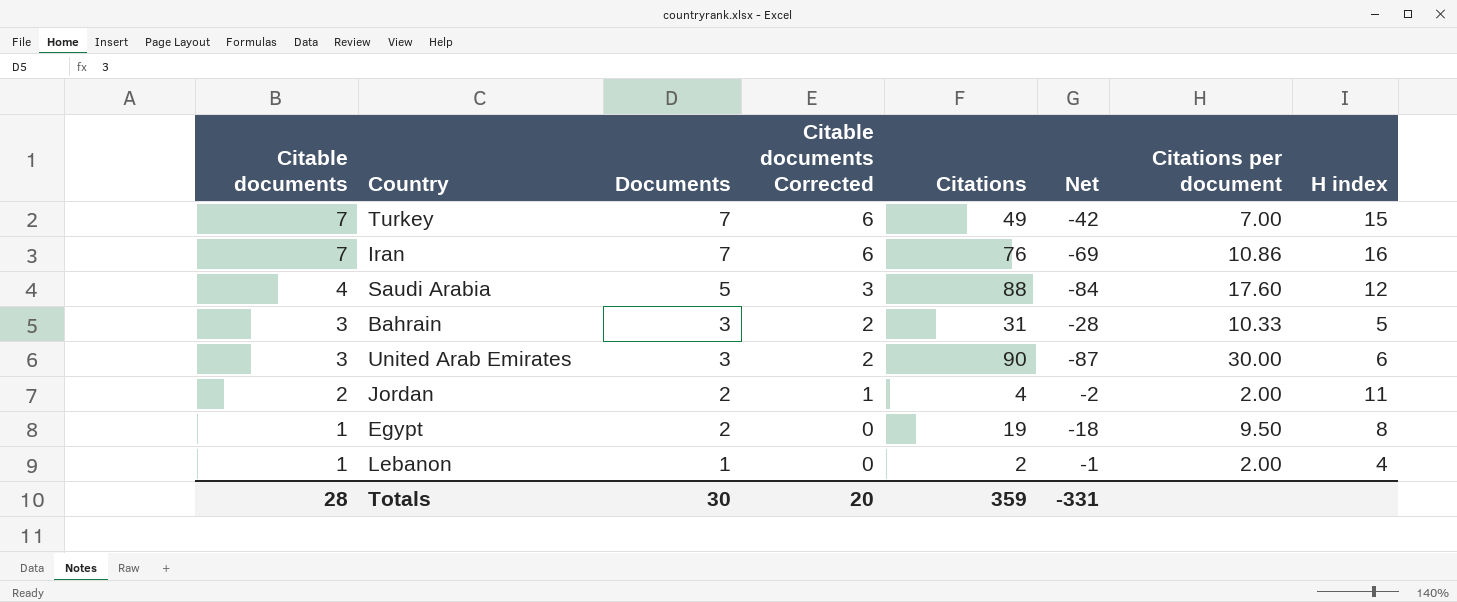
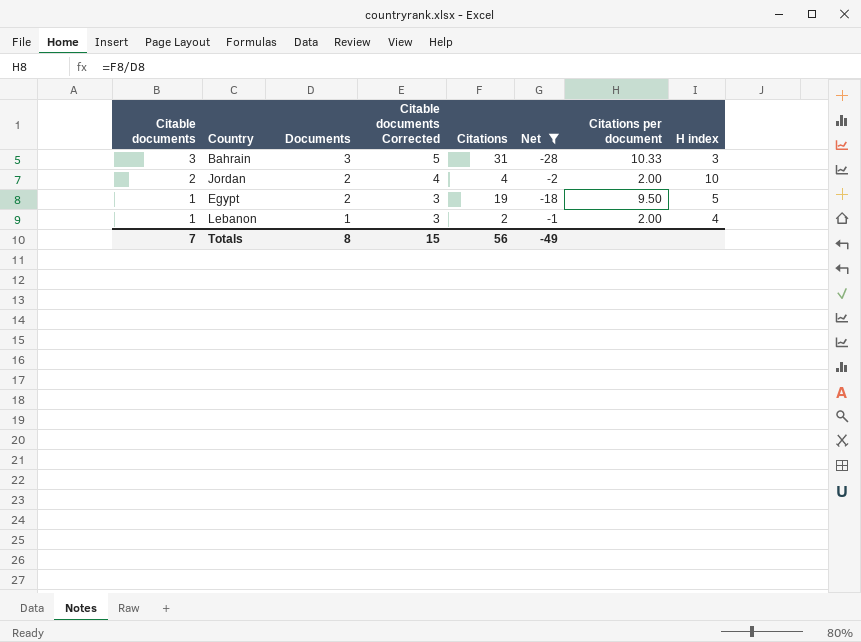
filter: none -> Net >= -28
column Citable documents Corrected | formula: [Citable documents] - 1 -> [Citable documents] + 2
Bahrain | H index: 5 -> 3
Jordan | H index: 11 -> 10
Egypt | H index: 8 -> 5
Totals | Citable documents: 28 -> 7
Totals | Documents: 30 -> 8
Totals | Citable documents Corrected: 20 -> 15
Totals | Citations: 359 -> 56
Totals | Net: -331 -> -49

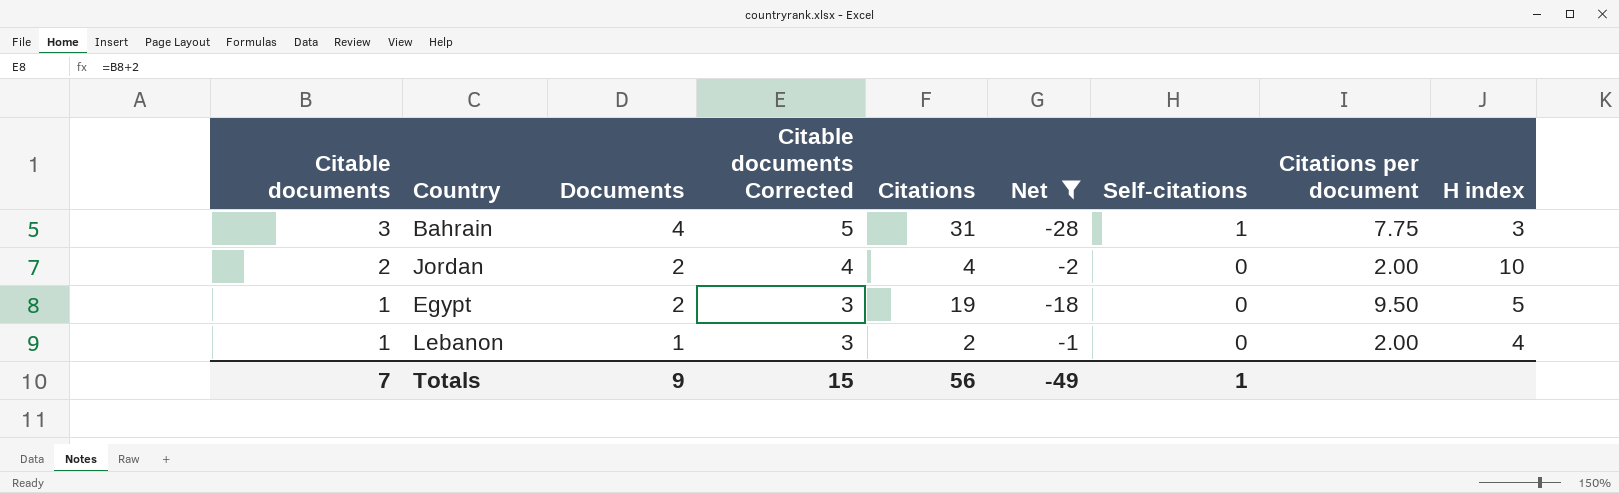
column Self-citations | position: none -> 7
Bahrain | Documents: 3 -> 4
Bahrain | Citations per document: 10.33 -> 7.75
Totals | Documents: 8 -> 9

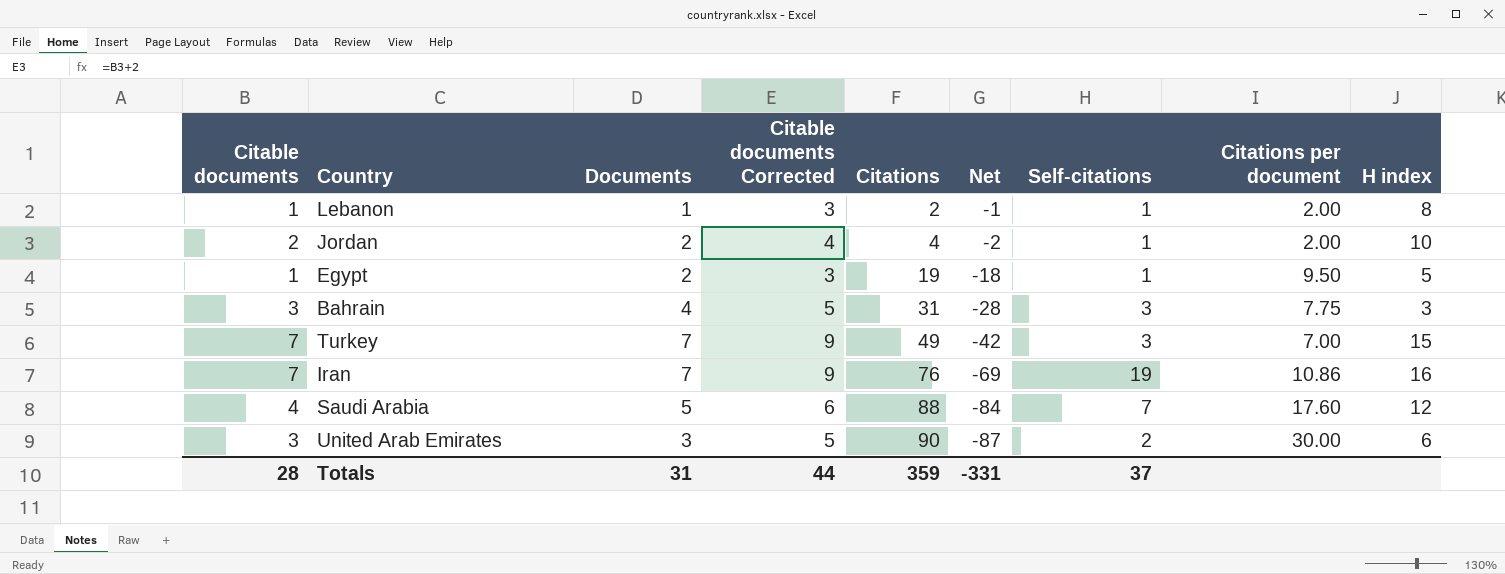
filter: Net >= -28 -> none
row order: Citable documents descending -> Citations ascending
Lebanon | Self-citations: 0 -> 1
Lebanon | H index: 4 -> 8
Jordan | Self-citations: 0 -> 1
Egypt | Self-citations: 0 -> 1
Bahrain | Self-citations: 1 -> 3
Totals | Citable documents: 7 -> 28
Totals | Documents: 9 -> 31
Totals | Citable documents Corrected: 15 -> 44
Totals | Citations: 56 -> 359
Totals | Net: -49 -> -331
Totals | Self-citations: 1 -> 37

